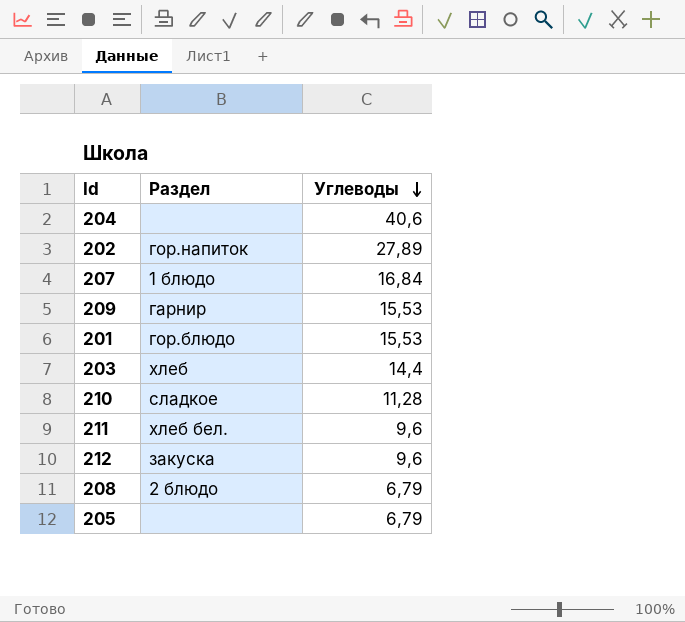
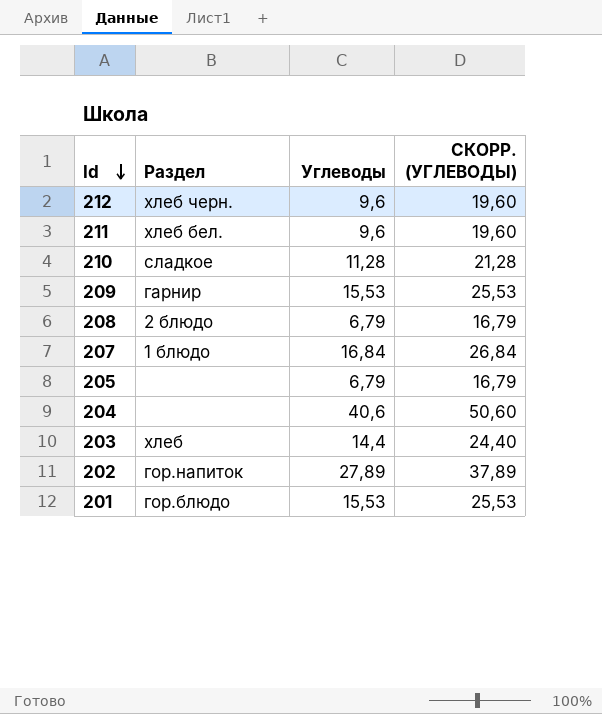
row order: Углеводы descending -> Id descending
column СКОРР. (УГЛЕВОДЫ) | formula: none -> [Углеводы] + 10
212 | Раздел: закуска -> хлеб черн.

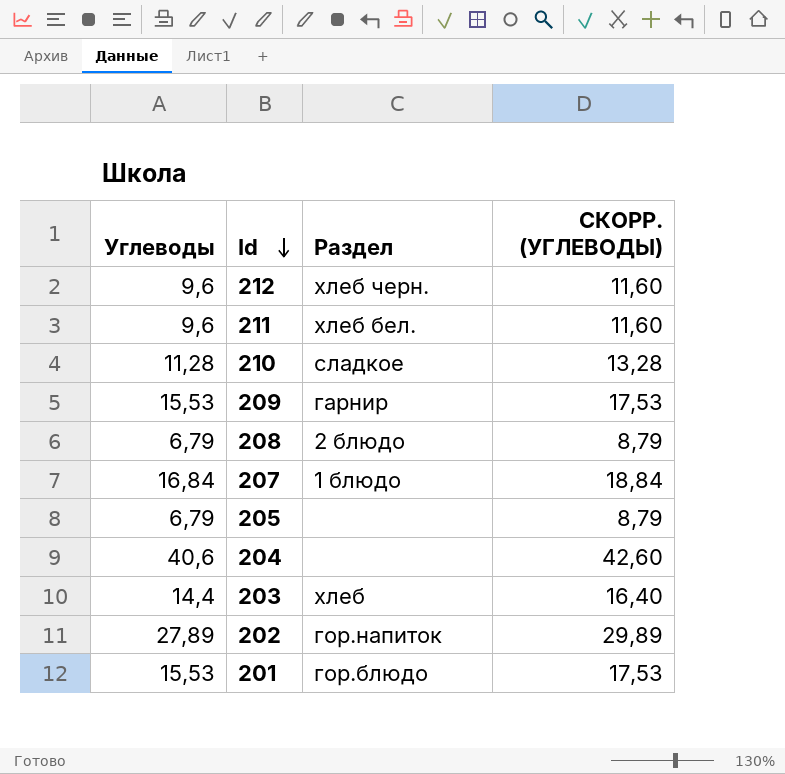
column Углеводы | position: 3 -> 1
column СКОРР. (УГЛЕВОДЫ) | formula: [Углеводы] + 10 -> [Углеводы] + 2

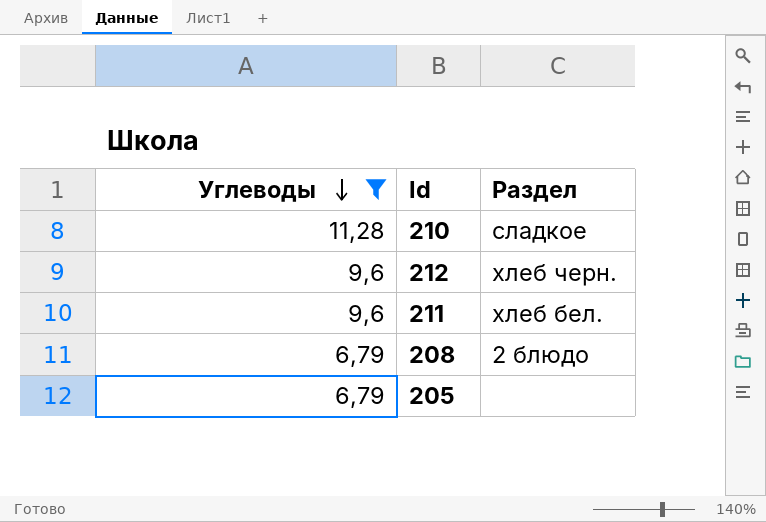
filter: none -> Углеводы <= 11,28
row order: Id descending -> Углеводы descending
column СКОРР. (УГЛЕВОДЫ) | formula: [Углеводы] + 2 -> none

